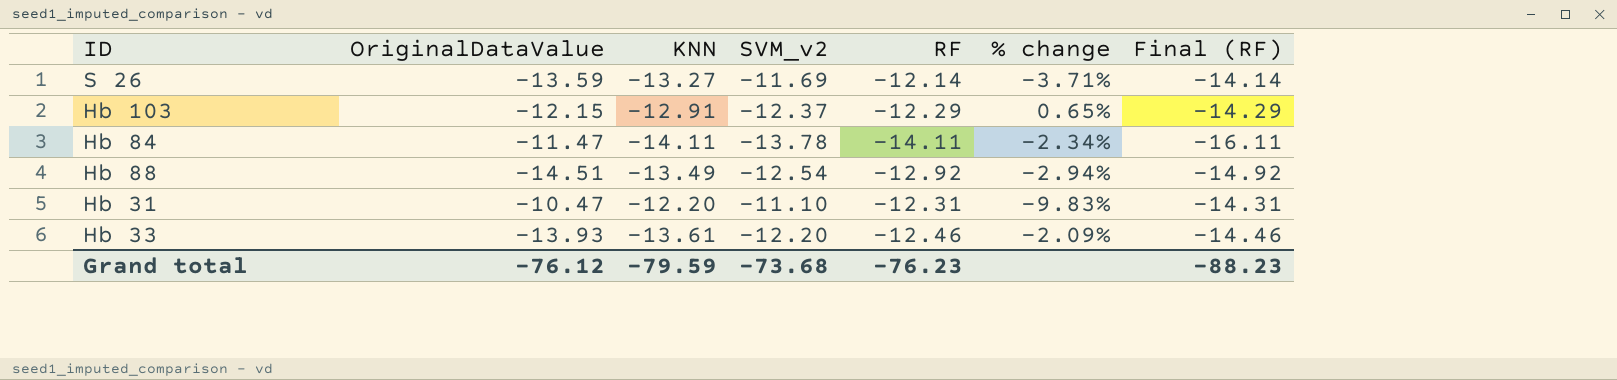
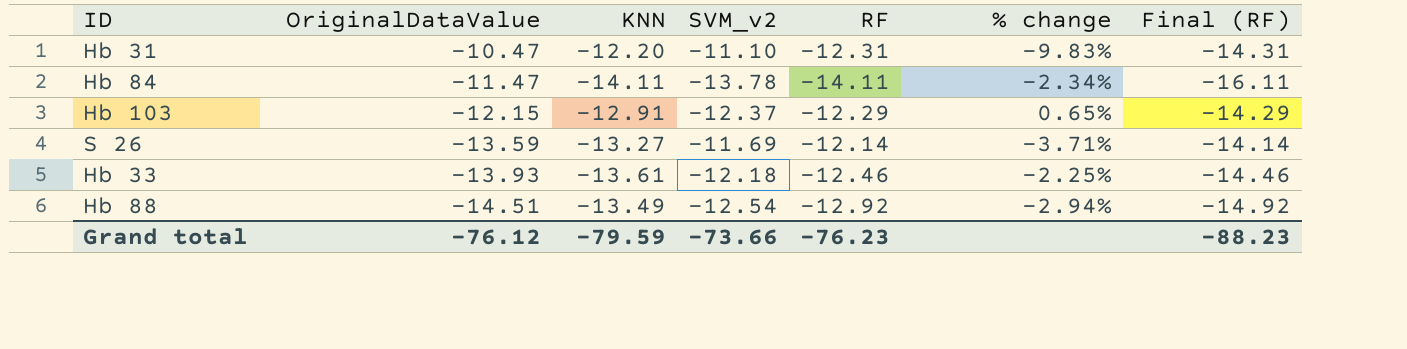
row order: none -> OriginalDataValue descending
Hb 33 | SVM_v2: -12.20 -> -12.18
Hb 33 | % change: -2.09% -> -2.25%
Grand total | SVM_v2: -73.68 -> -73.66

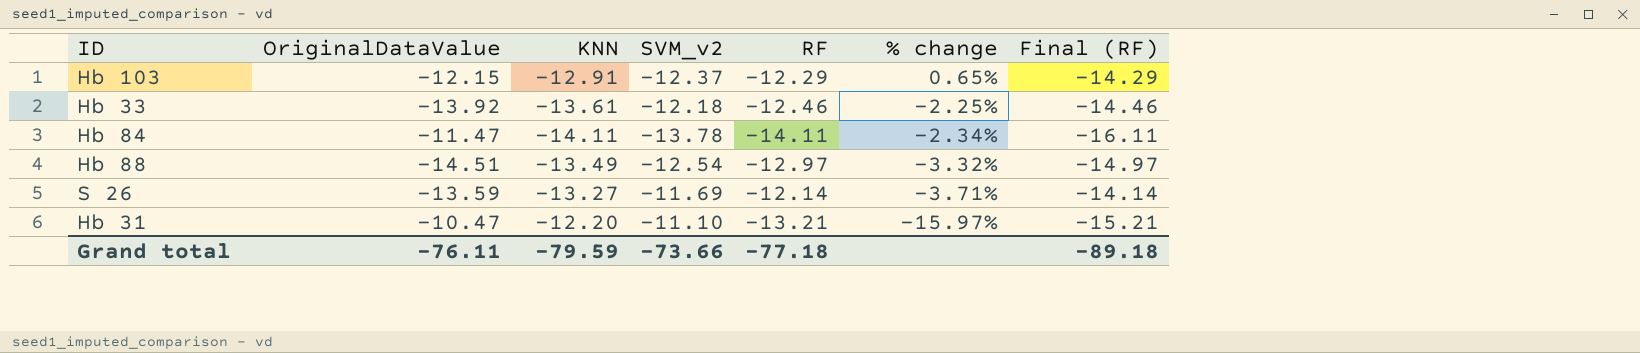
row order: OriginalDataValue descending -> % change descending
Hb 33 | OriginalDataValue: -13.93 -> -13.92
Hb 88 | RF: -12.92 -> -12.97
Hb 88 | % change: -2.94% -> -3.32%
Hb 88 | Final (RF): -14.92 -> -14.97
Hb 31 | RF: -12.31 -> -13.21
Hb 31 | % change: -9.83% -> -15.97%
Hb 31 | Final (RF): -14.31 -> -15.21
Grand total | OriginalDataValue: -76.12 -> -76.11
Grand total | RF: -76.23 -> -77.18
Grand total | Final (RF): -88.23 -> -89.18

